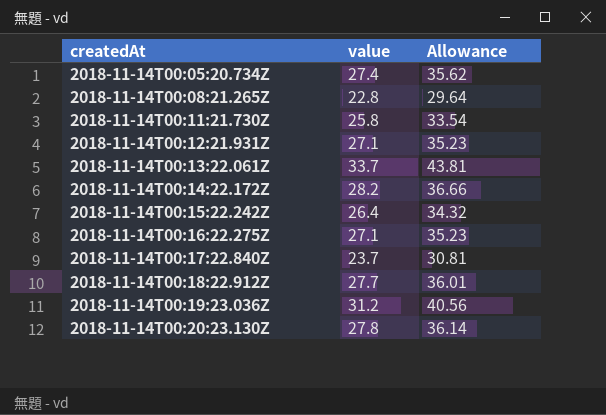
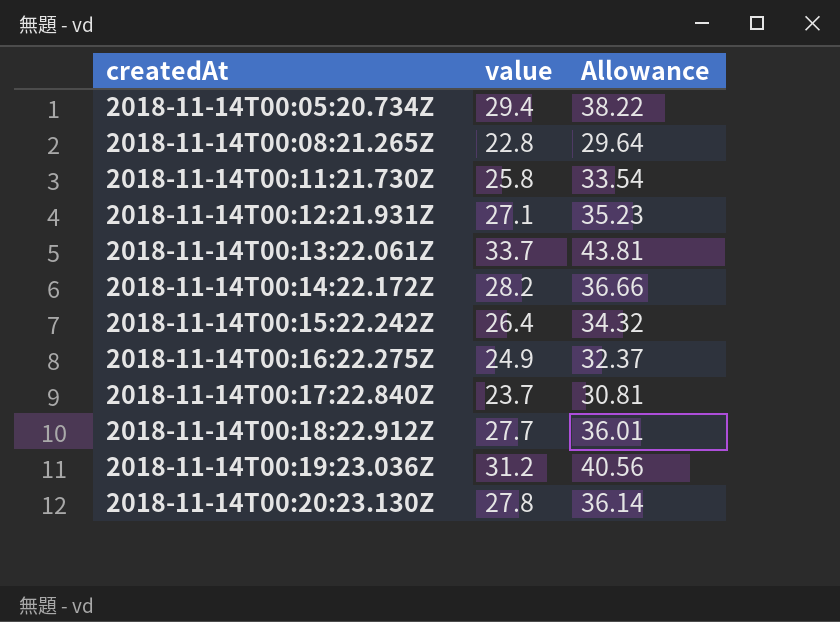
2018-11-14T00:05:20.734Z | value: 27.4 -> 29.4
2018-11-14T00:05:20.734Z | Allowance: 35.62 -> 38.22
2018-11-14T00:16:22.275Z | value: 27.1 -> 24.9
2018-11-14T00:16:22.275Z | Allowance: 35.23 -> 32.37

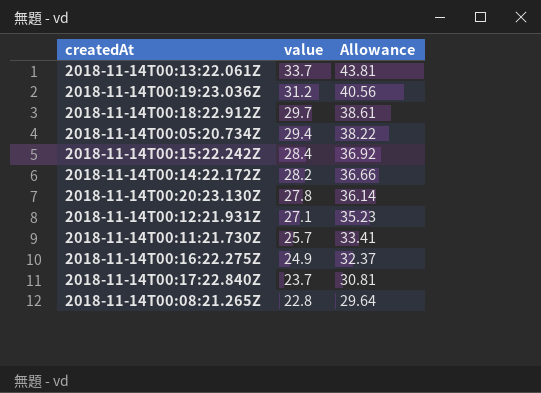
row order: createdAt ascending -> value descending
2018-11-14T00:18:22.912Z | value: 27.7 -> 29.7
2018-11-14T00:18:22.912Z | Allowance: 36.01 -> 38.61
2018-11-14T00:15:22.242Z | value: 26.4 -> 28.4
2018-11-14T00:15:22.242Z | Allowance: 34.32 -> 36.92
2018-11-14T00:11:21.730Z | value: 25.8 -> 25.7
2018-11-14T00:11:21.730Z | Allowance: 33.54 -> 33.41

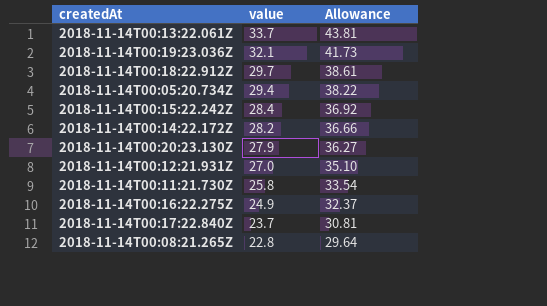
2018-11-14T00:19:23.036Z | value: 31.2 -> 32.1
2018-11-14T00:19:23.036Z | Allowance: 40.56 -> 41.73
2018-11-14T00:20:23.130Z | value: 27.8 -> 27.9
2018-11-14T00:20:23.130Z | Allowance: 36.14 -> 36.27
2018-11-14T00:12:21.931Z | value: 27.1 -> 27.0
2018-11-14T00:12:21.931Z | Allowance: 35.23 -> 35.10
2018-11-14T00:11:21.730Z | value: 25.7 -> 25.8
2018-11-14T00:11:21.730Z | Allowance: 33.41 -> 33.54

